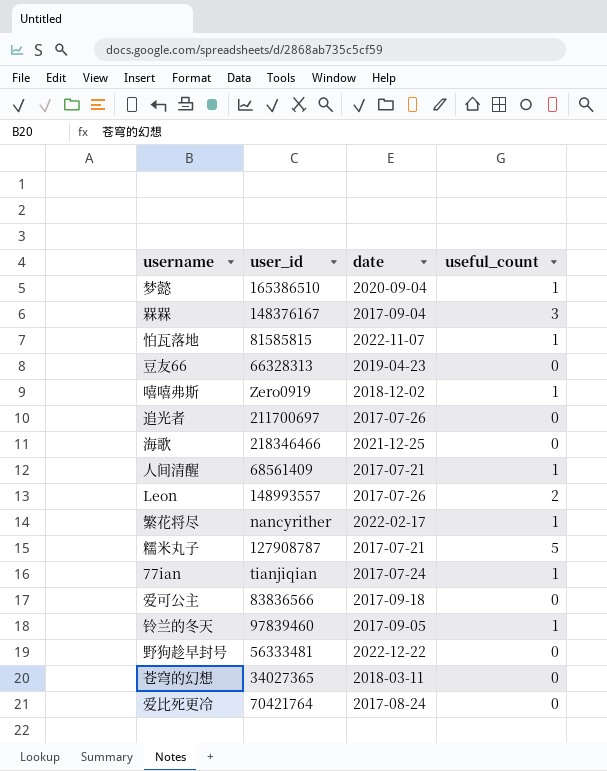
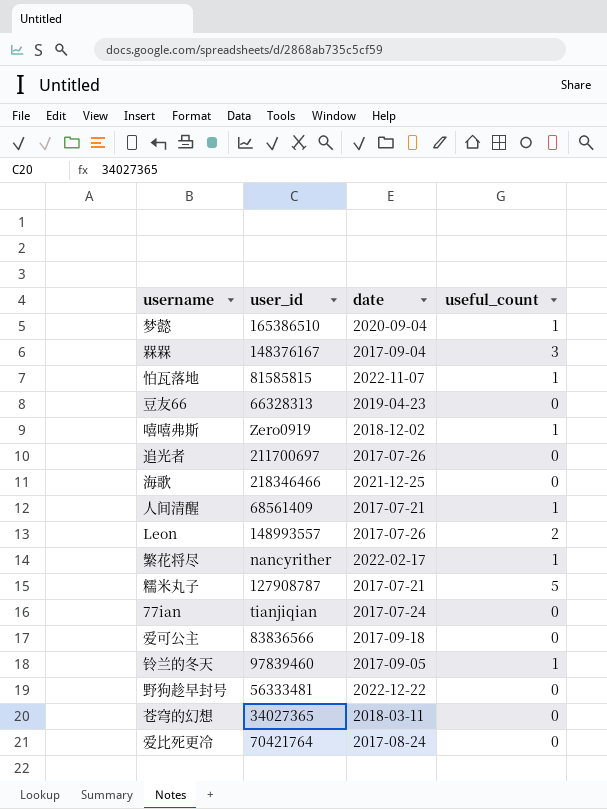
77ian | useful_count: 1 -> 0

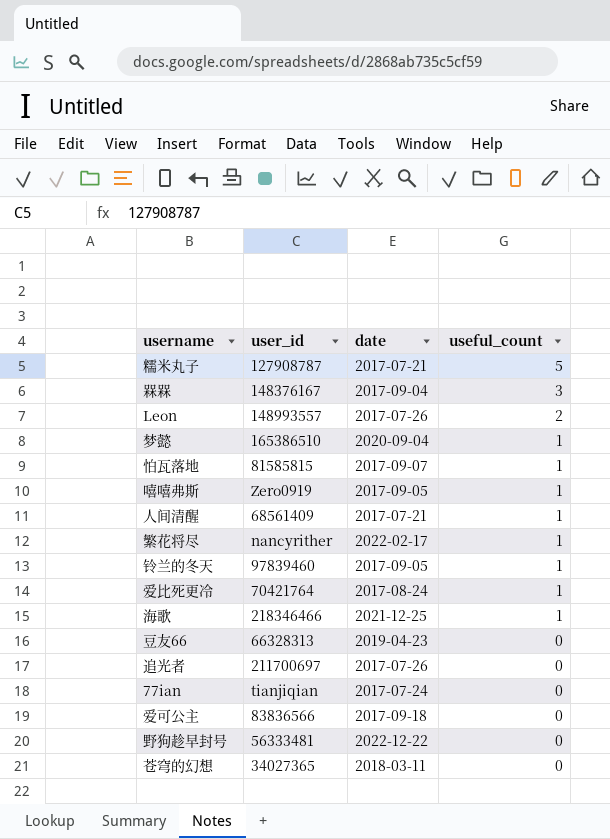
row order: none -> useful_count descending
怕瓦落地 | date: 2022-11-07 -> 2017-09-07
嘻嘻弗斯 | date: 2018-12-02 -> 2017-09-05
爱比死更冷 | useful_count: 0 -> 1
海歌 | useful_count: 0 -> 1

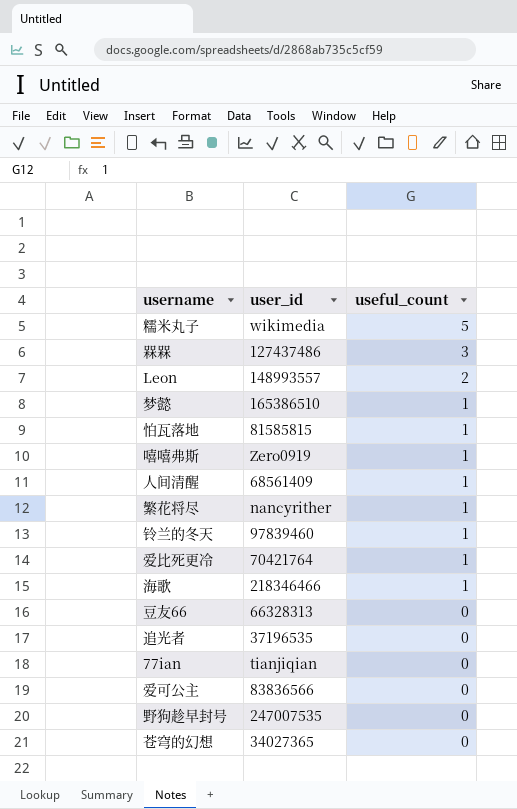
column date | position: 3 -> none
糯米丸子 | user_id: 127908787 -> wikimedia
槑槑 | user_id: 148376167 -> 127437486
追光者 | user_id: 211700697 -> 37196535
野狗趁早封号 | user_id: 56333481 -> 247007535

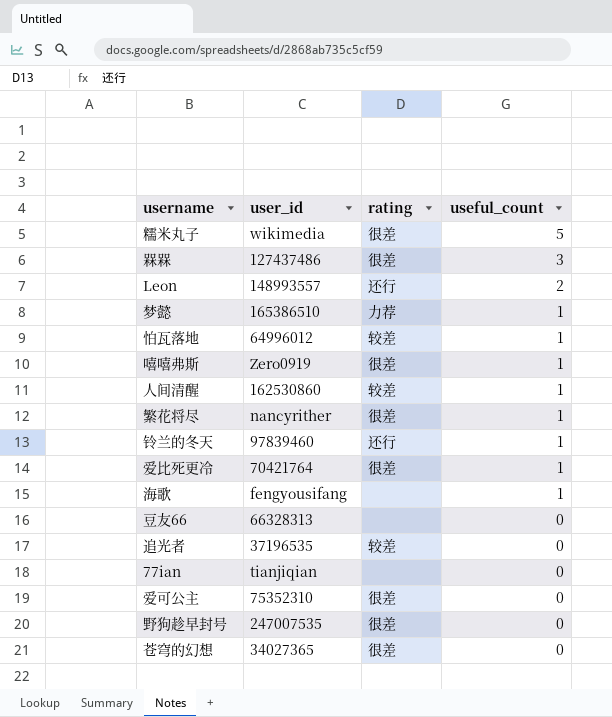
column rating | position: none -> 3
怕瓦落地 | user_id: 81585815 -> 64996012
人间清醒 | user_id: 68561409 -> 162530860
海歌 | user_id: 218346466 -> fengyousifang
爱可公主 | user_id: 83836566 -> 75352310

